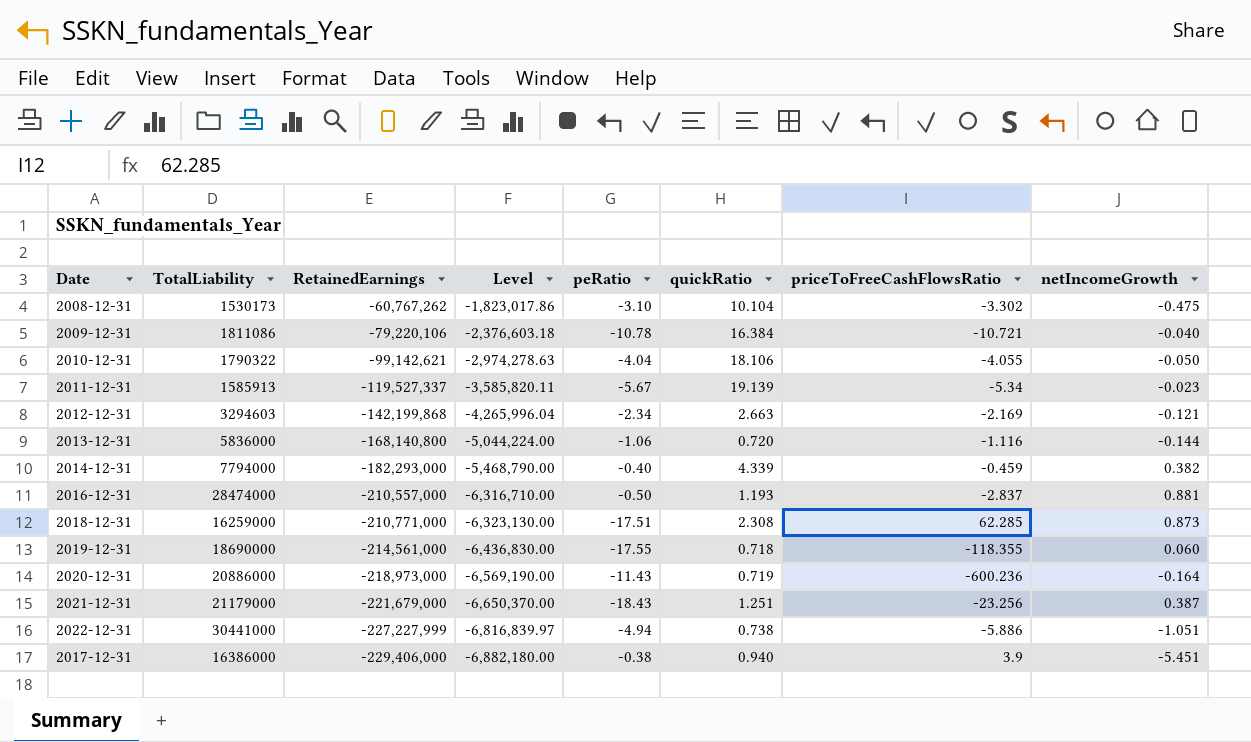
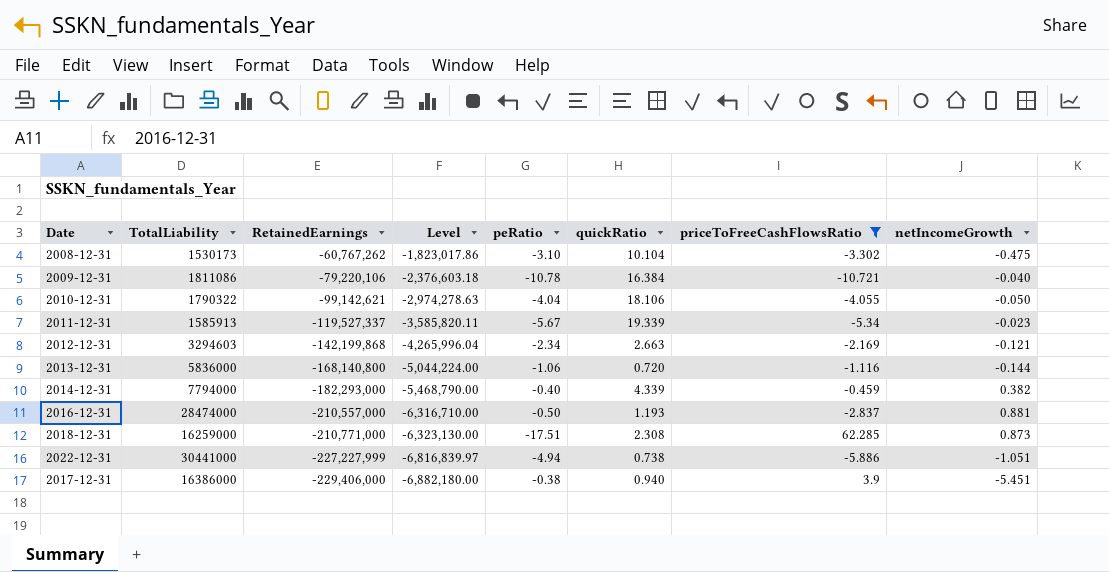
filter: none -> priceToFreeCashFlowsRatio >= -10.721
2011-12-31 | quickRatio: 19.139 -> 19.339

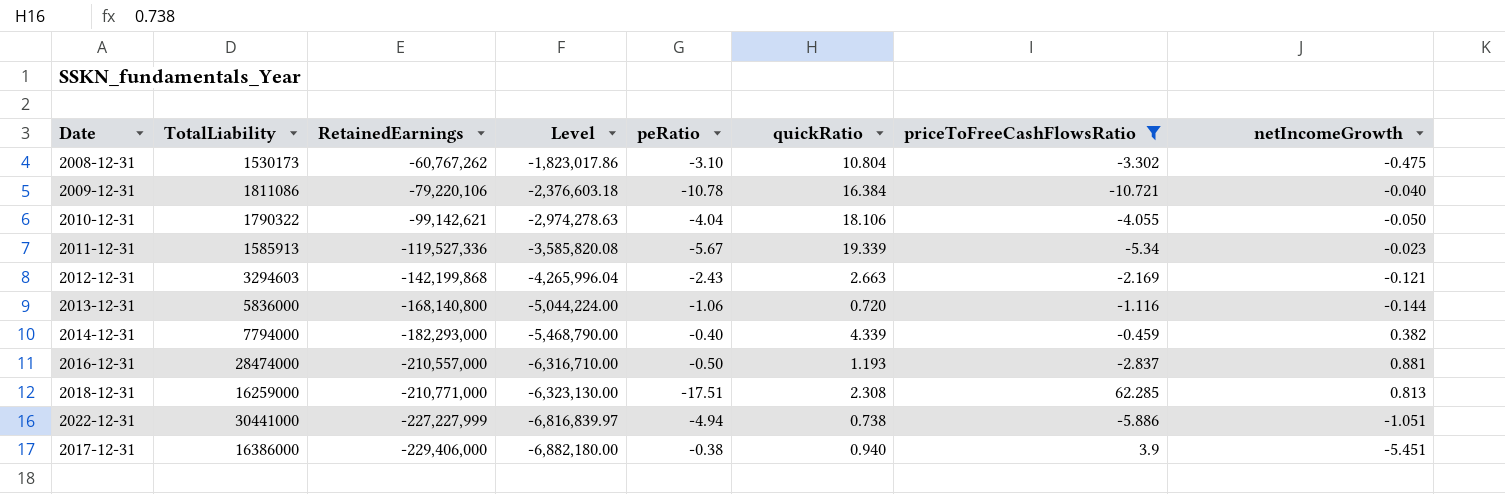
2008-12-31 | quickRatio: 10.104 -> 10.804
2011-12-31 | RetainedEarnings: -119,527,337 -> -119,527,336
2011-12-31 | Level: -3,585,820.11 -> -3,585,820.08
2012-12-31 | peRatio: -2.34 -> -2.43
2018-12-31 | netIncomeGrowth: 0.873 -> 0.813

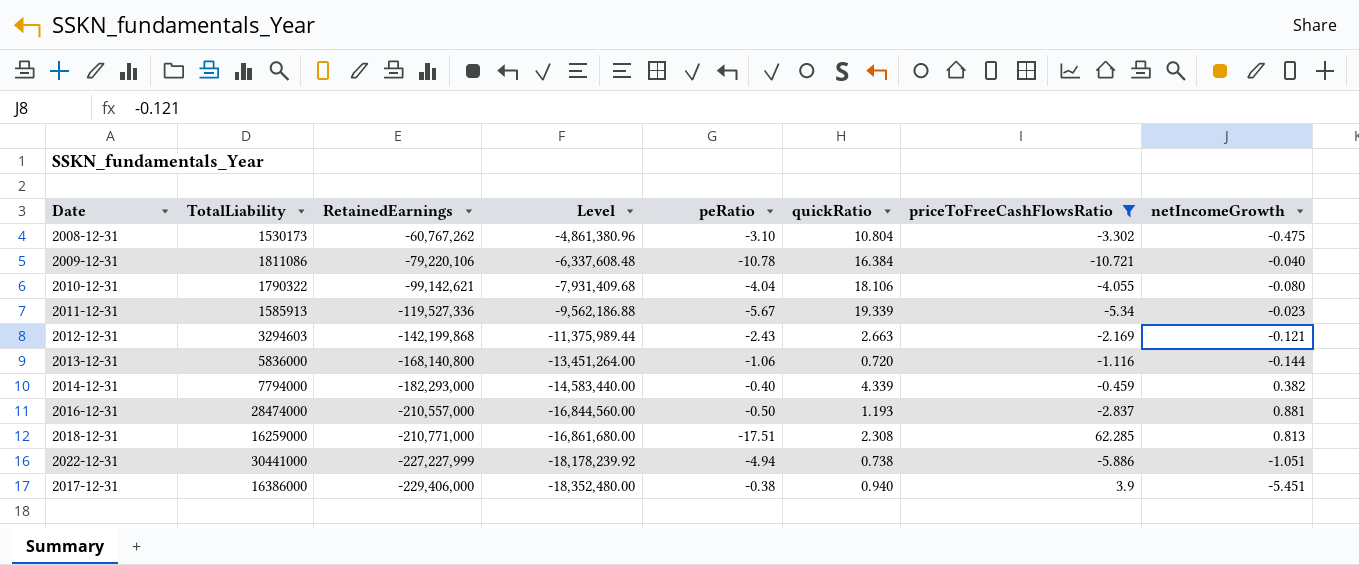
column Level | formula: [RetainedEarnings] * 0.03 -> [RetainedEarnings] * 0.08
2010-12-31 | netIncomeGrowth: -0.050 -> -0.080

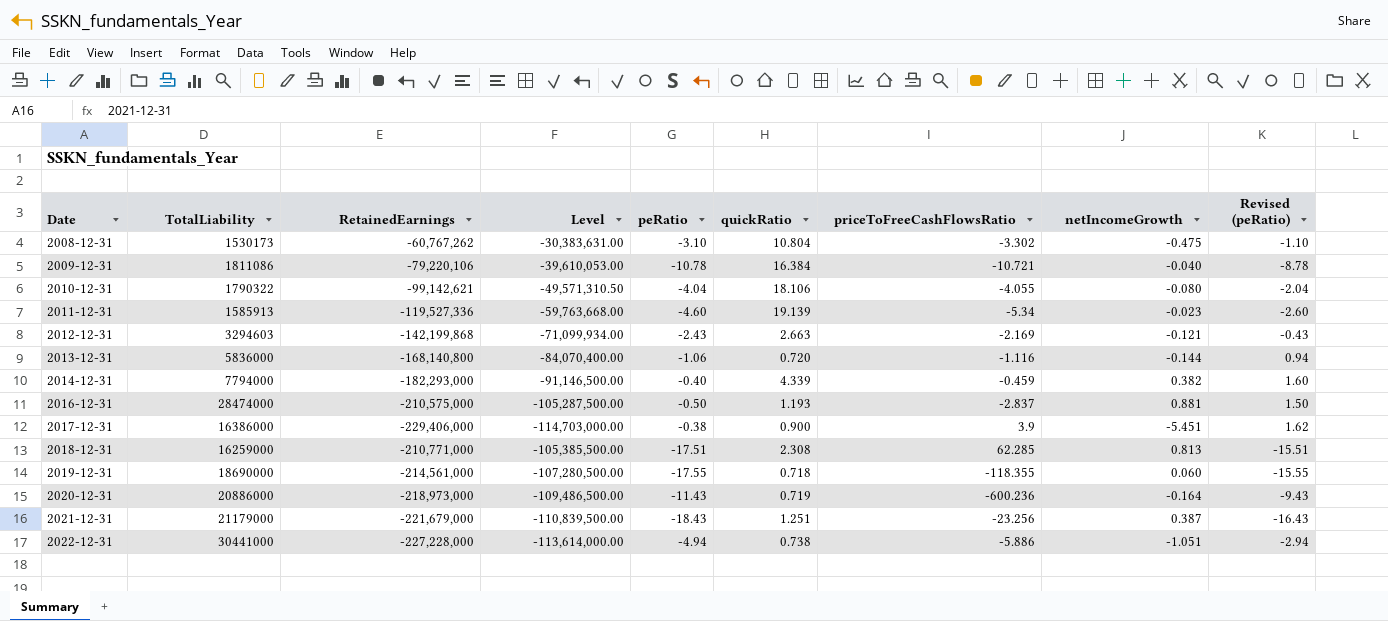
filter: priceToFreeCashFlowsRatio >= -10.721 -> none
row order: RetainedEarnings descending -> Date ascending
column Level | formula: [RetainedEarnings] * 0.08 -> [RetainedEarnings] * 0.5
column Revised (peRatio) | formula: none -> [peRatio] + 2
2011-12-31 | peRatio: -5.67 -> -4.60
2011-12-31 | quickRatio: 19.339 -> 19.139
2016-12-31 | RetainedEarnings: -210,557,000 -> -210,575,000
2017-12-31 | quickRatio: 0.940 -> 0.900
2022-12-31 | RetainedEarnings: -227,227,999 -> -227,228,000

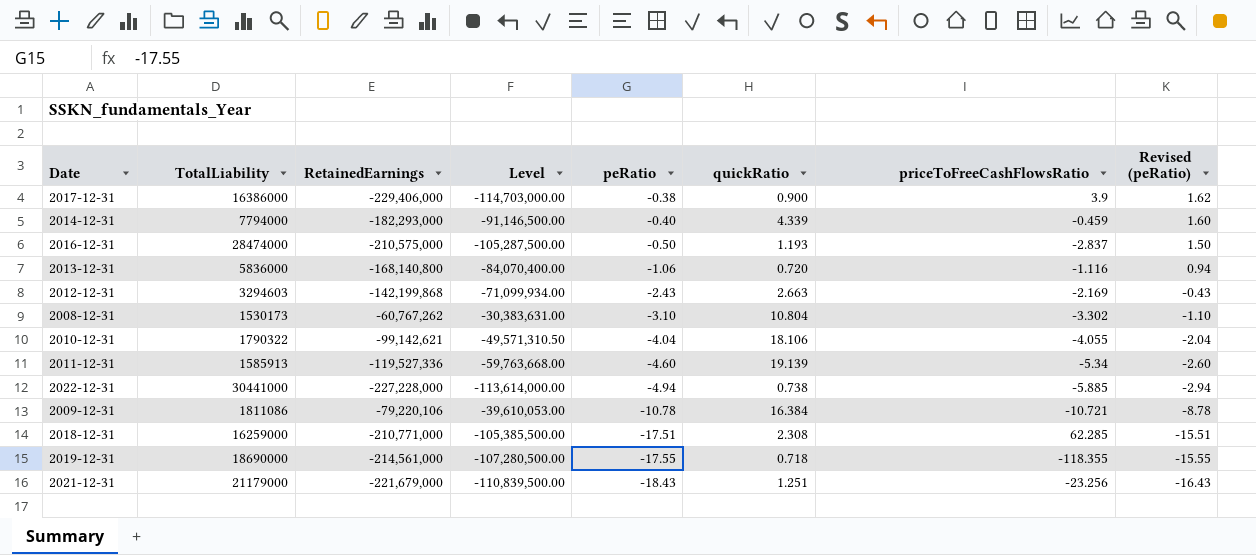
row order: Date ascending -> peRatio descending
column netIncomeGrowth | position: 8 -> none
row 2020-12-31: 20886000 | -218,973,000 | -109,486,500.00 | -11.43 | 0.719 | -600.236 | -0.164 | -9.43 -> none
2022-12-31 | priceToFreeCashFlowsRatio: -5.886 -> -5.885

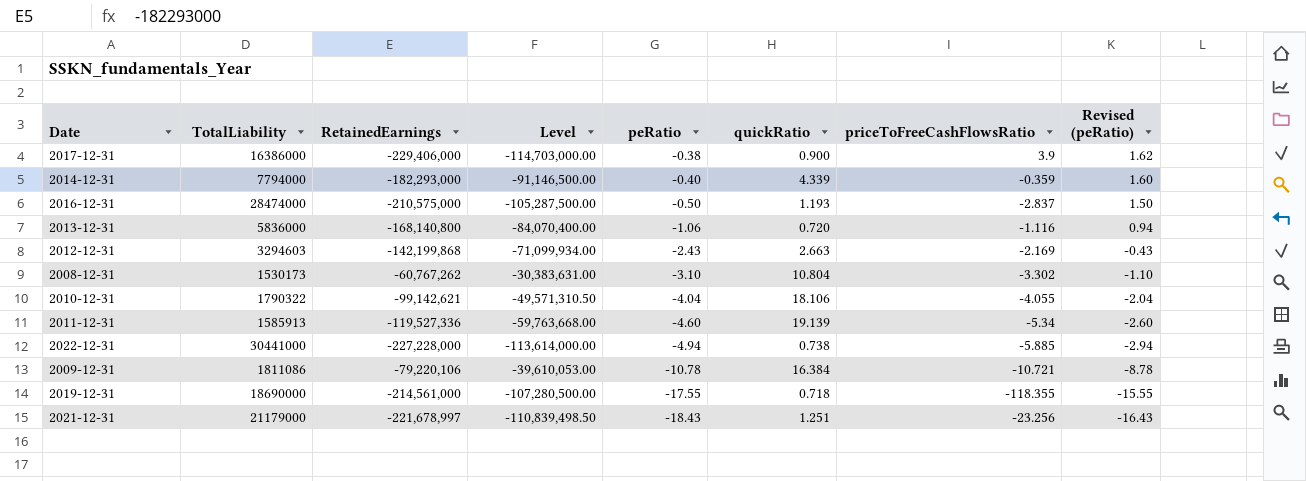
row 2018-12-31: 16259000 | -210,771,000 | -105,385,500.00 | -17.51 | 2.308 | 62.285 | -15.51 -> none
2014-12-31 | priceToFreeCashFlowsRatio: -0.459 -> -0.359
2021-12-31 | RetainedEarnings: -221,679,000 -> -221,678,997
2021-12-31 | Level: -110,839,500.00 -> -110,839,498.50

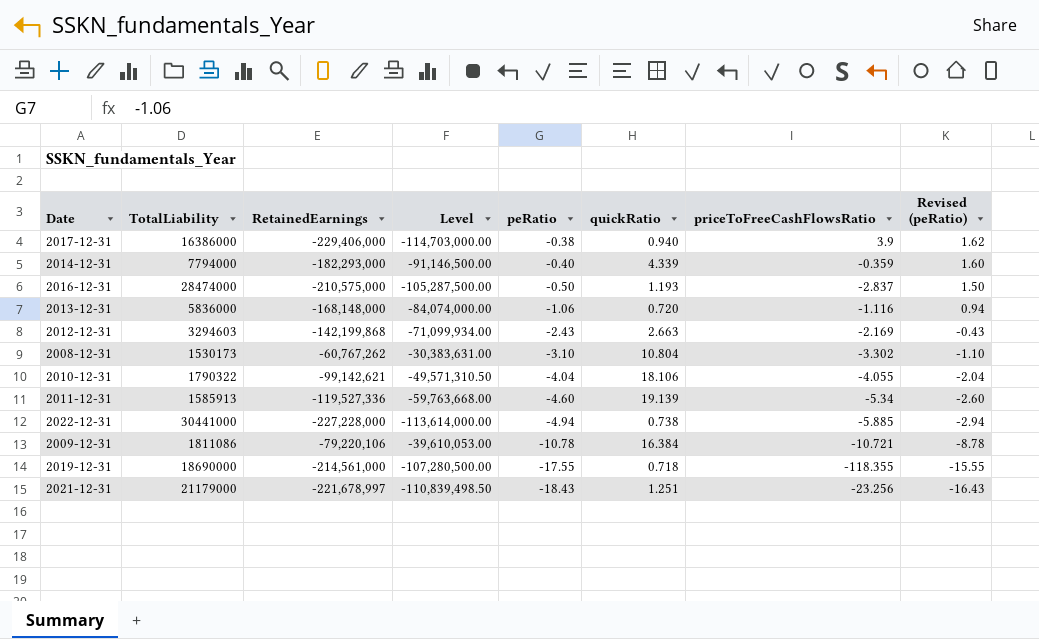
2017-12-31 | quickRatio: 0.900 -> 0.940
2013-12-31 | RetainedEarnings: -168,140,800 -> -168,148,000
2013-12-31 | Level: -84,070,400.00 -> -84,074,000.00

